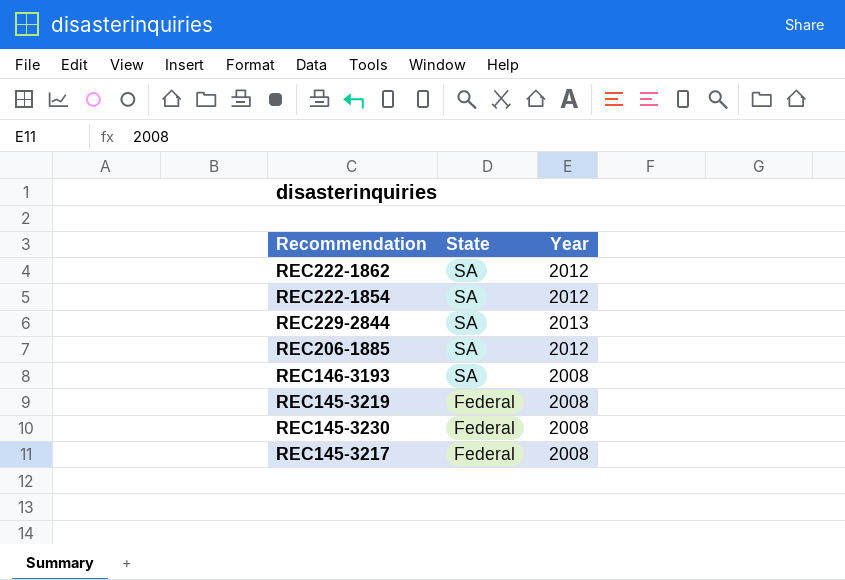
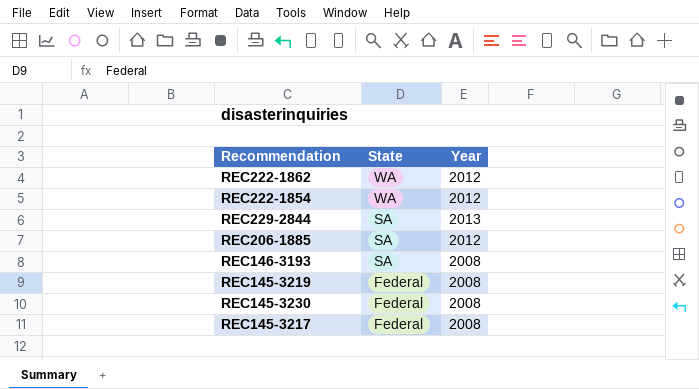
REC222-1862 | State: SA -> WA
REC222-1854 | State: SA -> WA

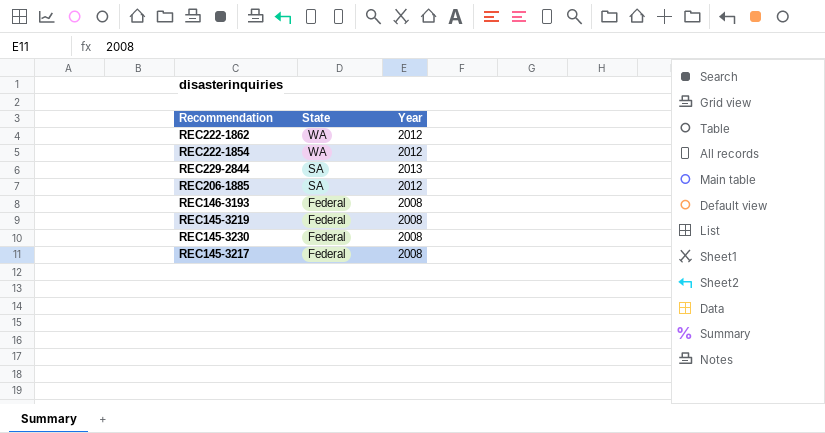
REC146-3193 | State: SA -> Federal

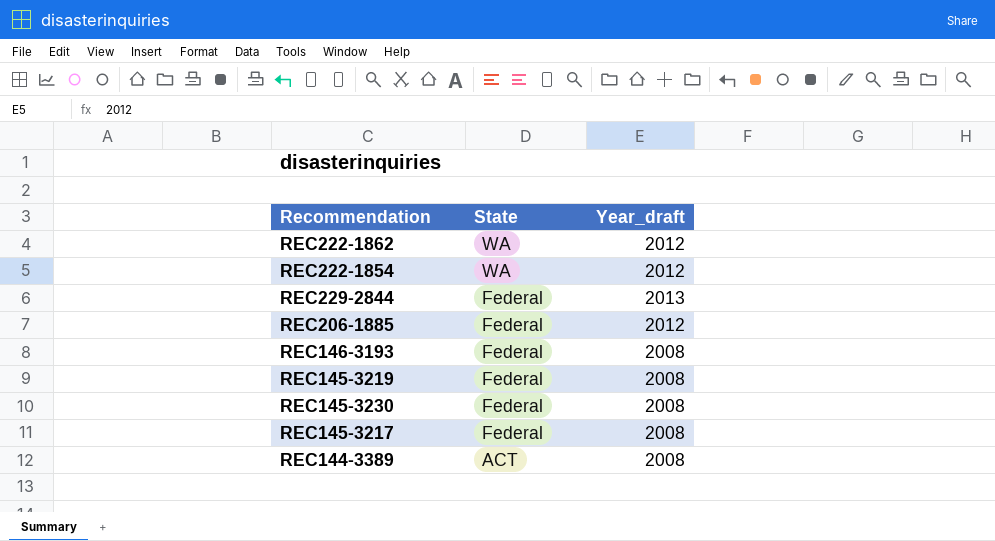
column name: Year -> Year_draft
REC229-2844 | State: SA -> Federal
REC206-1885 | State: SA -> Federal
row REC144-3389: none -> ACT | 2008

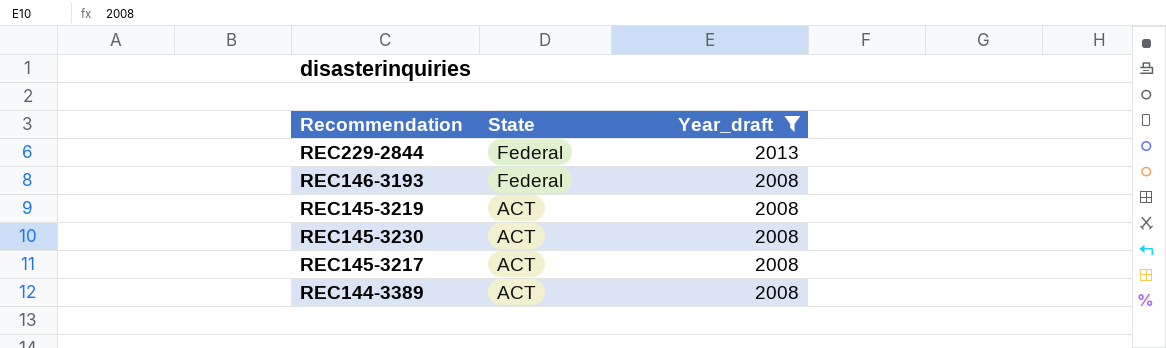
filter: none -> Year_draft != 2012
REC145-3219 | State: Federal -> ACT
REC145-3230 | State: Federal -> ACT
REC145-3217 | State: Federal -> ACT

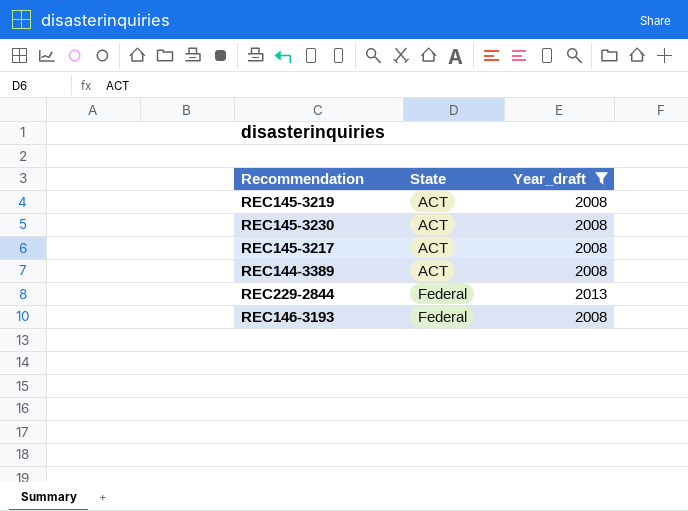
row order: State descending -> State ascending

